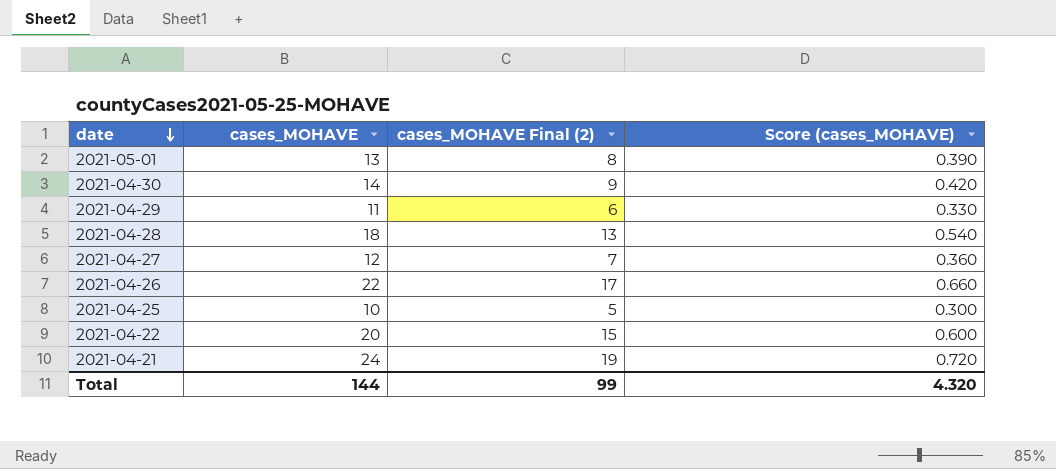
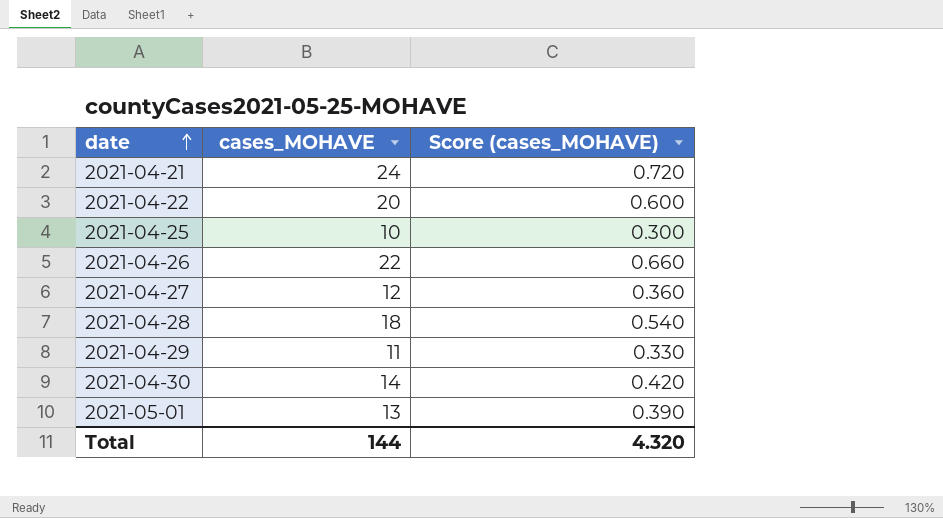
row order: date descending -> date ascending
column cases_MOHAVE Final (2) | formula: [cases_MOHAVE] - 5 -> none

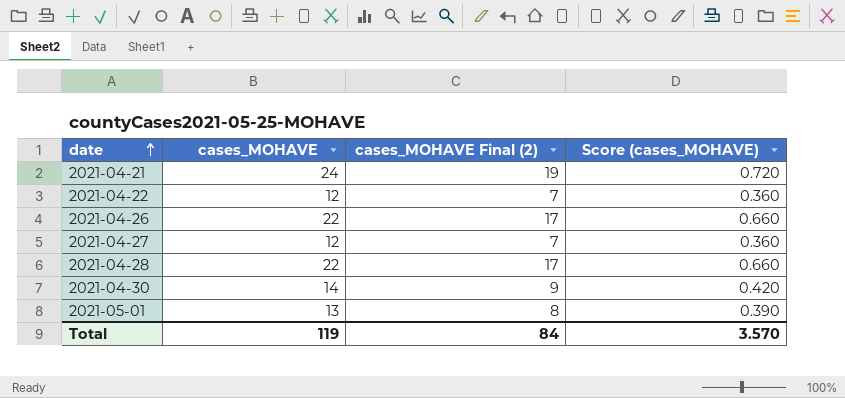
column cases_MOHAVE Final (2) | formula: none -> [cases_MOHAVE] - 5
row 2021-04-25: 10 | 0.300 -> none
row 2021-04-29: 11 | 0.330 -> none
2021-04-22 | cases_MOHAVE: 20 -> 12
2021-04-22 | Score (cases_MOHAVE): 0.600 -> 0.360
2021-04-28 | cases_MOHAVE: 18 -> 22
2021-04-28 | Score (cases_MOHAVE): 0.540 -> 0.660
Total | cases_MOHAVE: 144 -> 119
Total | Score (cases_MOHAVE): 4.320 -> 3.570

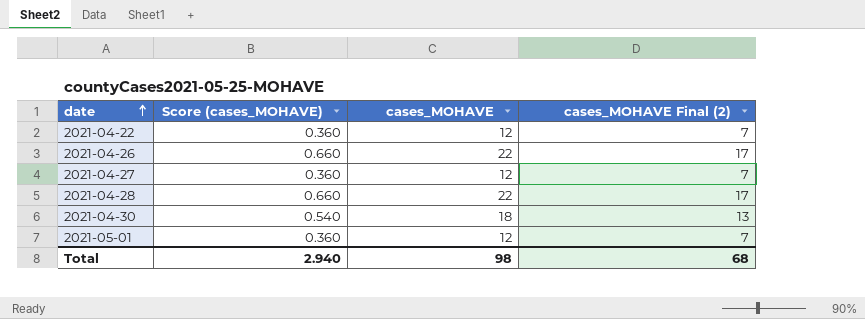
column Score (cases_MOHAVE) | position: 4 -> 2
row 2021-04-21: 24 | 19 | 0.720 -> none
2021-04-30 | Score (cases_MOHAVE): 0.420 -> 0.540
2021-04-30 | cases_MOHAVE: 14 -> 18
2021-04-30 | cases_MOHAVE Final (2): 9 -> 13
2021-05-01 | Score (cases_MOHAVE): 0.390 -> 0.360
2021-05-01 | cases_MOHAVE: 13 -> 12
2021-05-01 | cases_MOHAVE Final (2): 8 -> 7
Total | Score (cases_MOHAVE): 3.570 -> 2.940
Total | cases_MOHAVE: 119 -> 98
Total | cases_MOHAVE Final (2): 84 -> 68

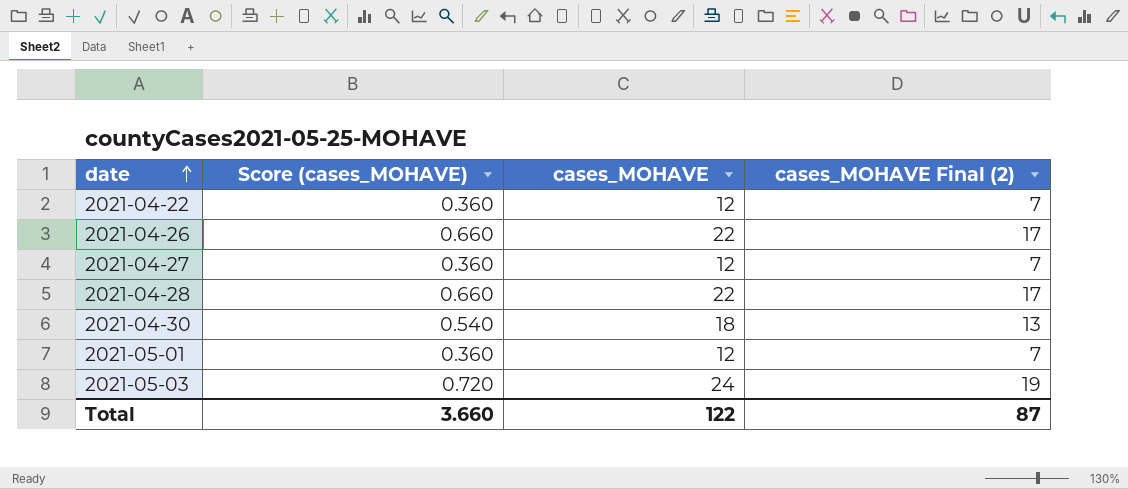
row 2021-05-03: none -> 0.720 | 24 | 19
Total | Score (cases_MOHAVE): 2.940 -> 3.660
Total | cases_MOHAVE: 98 -> 122
Total | cases_MOHAVE Final (2): 68 -> 87

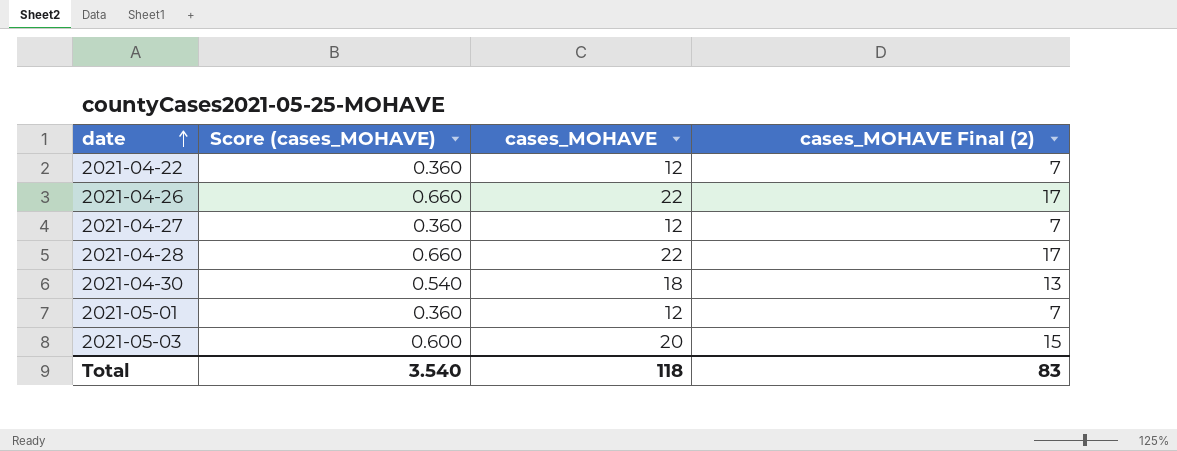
2021-05-03 | Score (cases_MOHAVE): 0.720 -> 0.600
2021-05-03 | cases_MOHAVE: 24 -> 20
2021-05-03 | cases_MOHAVE Final (2): 19 -> 15
Total | Score (cases_MOHAVE): 3.660 -> 3.540
Total | cases_MOHAVE: 122 -> 118
Total | cases_MOHAVE Final (2): 87 -> 83

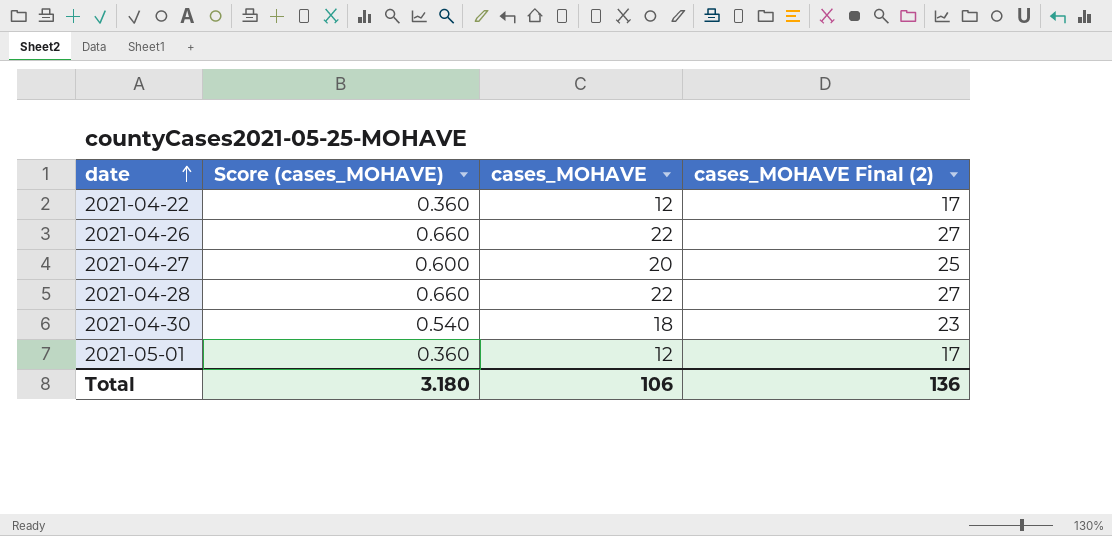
column cases_MOHAVE Final (2) | formula: [cases_MOHAVE] - 5 -> [cases_MOHAVE] + 5
row 2021-05-03: 0.600 | 20 | 15 -> none
2021-04-27 | Score (cases_MOHAVE): 0.360 -> 0.600
2021-04-27 | cases_MOHAVE: 12 -> 20
Total | Score (cases_MOHAVE): 3.540 -> 3.180
Total | cases_MOHAVE: 118 -> 106
Total | cases_MOHAVE Final (2): 83 -> 136

